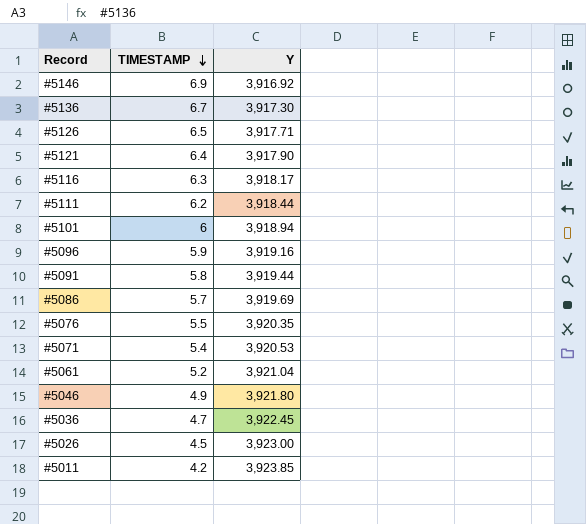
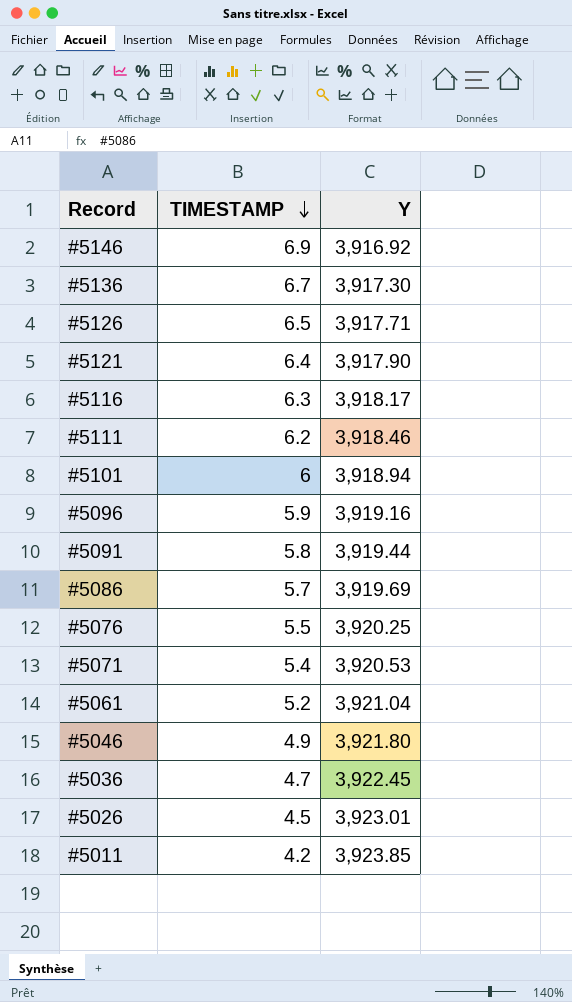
#5111 | Y: 3,918.44 -> 3,918.46
#5076 | Y: 3,920.35 -> 3,920.25
#5026 | Y: 3,923.00 -> 3,923.01

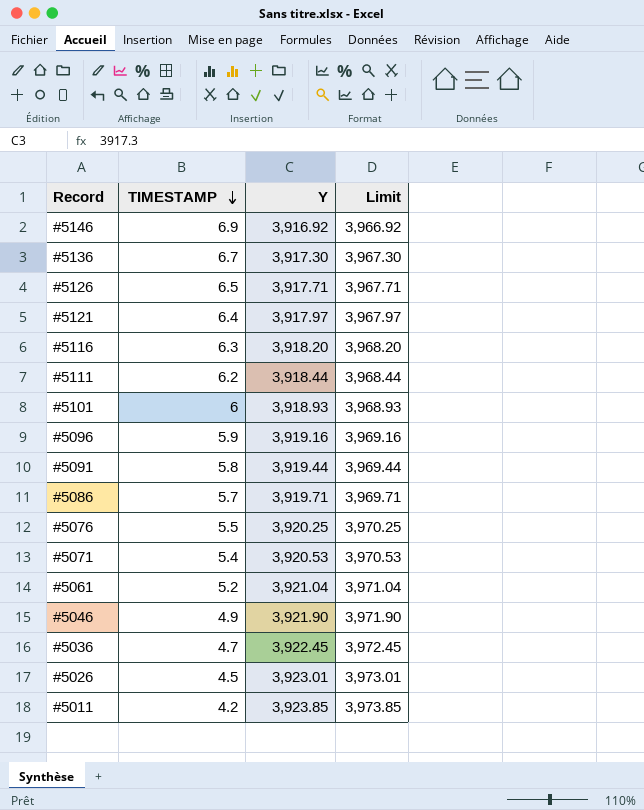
column Limit | formula: none -> [Y] + 50
#5121 | Y: 3,917.90 -> 3,917.97
#5116 | Y: 3,918.17 -> 3,918.20
#5111 | Y: 3,918.46 -> 3,918.44
#5101 | Y: 3,918.94 -> 3,918.93
#5086 | Y: 3,919.69 -> 3,919.71
#5046 | Y: 3,921.80 -> 3,921.90

